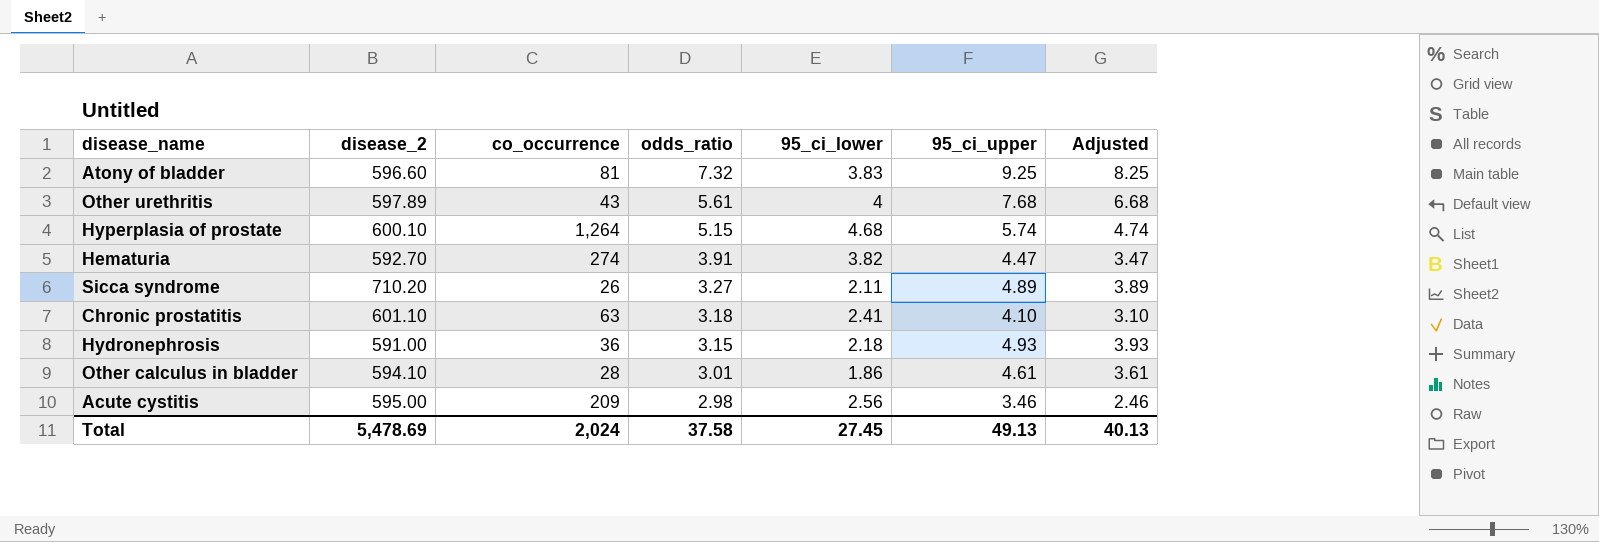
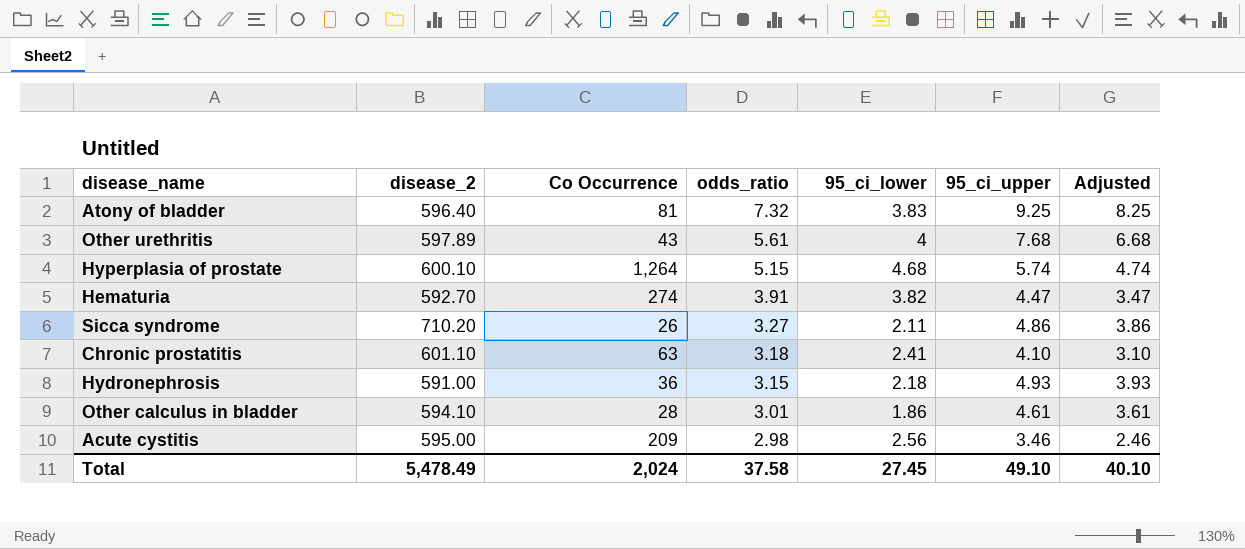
column name: co_occurrence -> Co Occurrence
Atony of bladder | disease_2: 596.60 -> 596.40
Sicca syndrome | 95_ci_upper: 4.89 -> 4.86
Sicca syndrome | Adjusted: 3.89 -> 3.86
Total | disease_2: 5,478.69 -> 5,478.49
Total | 95_ci_upper: 49.13 -> 49.10
Total | Adjusted: 40.13 -> 40.10

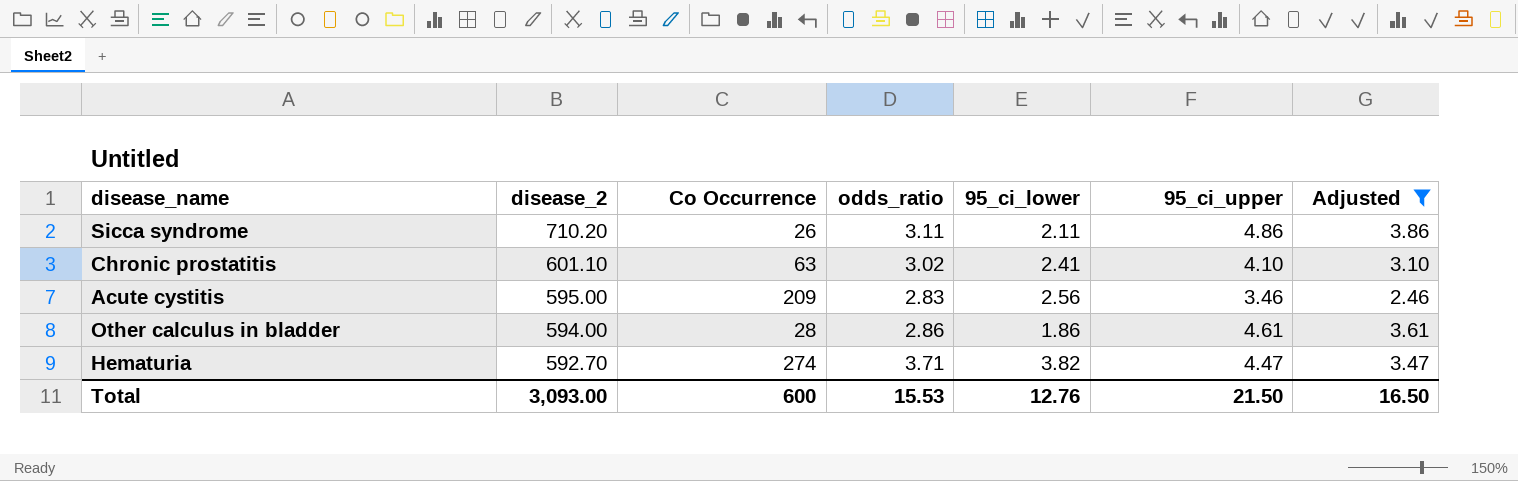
filter: none -> Adjusted <= 3.86
row order: odds_ratio descending -> disease_2 descending
Sicca syndrome | odds_ratio: 3.27 -> 3.11
Chronic prostatitis | odds_ratio: 3.18 -> 3.02
Acute cystitis | odds_ratio: 2.98 -> 2.83
Other calculus in bladder | disease_2: 594.10 -> 594.00
Other calculus in bladder | odds_ratio: 3.01 -> 2.86
Hematuria | odds_ratio: 3.91 -> 3.71
Total | disease_2: 5,478.49 -> 3,093.00
Total | Co Occurrence: 2,024 -> 600
Total | odds_ratio: 37.58 -> 15.53
Total | 95_ci_lower: 27.45 -> 12.76
Total | 95_ci_upper: 49.10 -> 21.50
Total | Adjusted: 40.10 -> 16.50

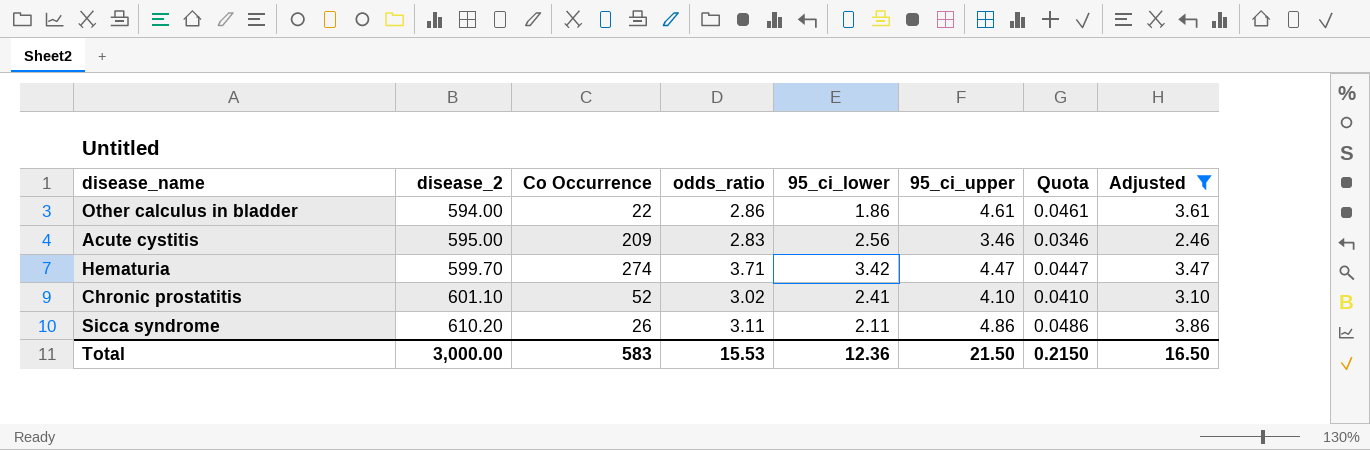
row order: disease_2 descending -> disease_2 ascending
column Quota | formula: none -> [95_ci_upper] * 0.01
Other calculus in bladder | Co Occurrence: 28 -> 22
Hematuria | disease_2: 592.70 -> 599.70
Hematuria | 95_ci_lower: 3.82 -> 3.42
Chronic prostatitis | Co Occurrence: 63 -> 52
Sicca syndrome | disease_2: 710.20 -> 610.20
Total | disease_2: 3,093.00 -> 3,000.00
Total | Co Occurrence: 600 -> 583
Total | 95_ci_lower: 12.76 -> 12.36

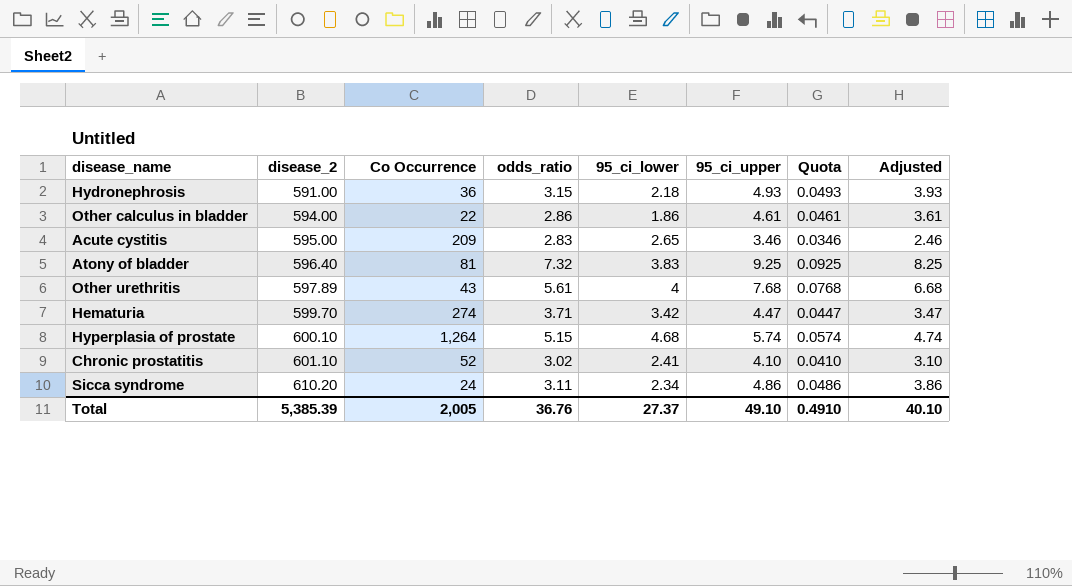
filter: Adjusted <= 3.86 -> none
Acute cystitis | 95_ci_lower: 2.56 -> 2.65
Sicca syndrome | Co Occurrence: 26 -> 24
Sicca syndrome | 95_ci_lower: 2.11 -> 2.34
Total | disease_2: 3,000.00 -> 5,385.39
Total | Co Occurrence: 583 -> 2,005
Total | odds_ratio: 15.53 -> 36.76
Total | 95_ci_lower: 12.36 -> 27.37
Total | 95_ci_upper: 21.50 -> 49.10
Total | Quota: 0.2150 -> 0.4910
Total | Adjusted: 16.50 -> 40.10

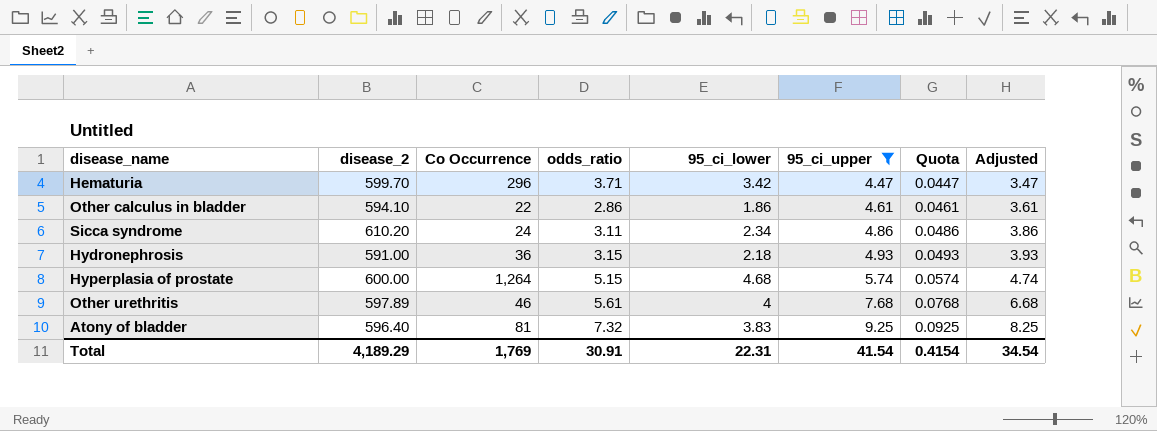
filter: none -> 95_ci_upper >= 4.47
row order: disease_2 ascending -> 95_ci_upper ascending
Hematuria | Co Occurrence: 274 -> 296
Other calculus in bladder | disease_2: 594.00 -> 594.10
Hyperplasia of prostate | disease_2: 600.10 -> 600.00
Other urethritis | Co Occurrence: 43 -> 46
Total | disease_2: 5,385.39 -> 4,189.29
Total | Co Occurrence: 2,005 -> 1,769
Total | odds_ratio: 36.76 -> 30.91
Total | 95_ci_lower: 27.37 -> 22.31
Total | 95_ci_upper: 49.10 -> 41.54
Total | Quota: 0.4910 -> 0.4154
Total | Adjusted: 40.10 -> 34.54

